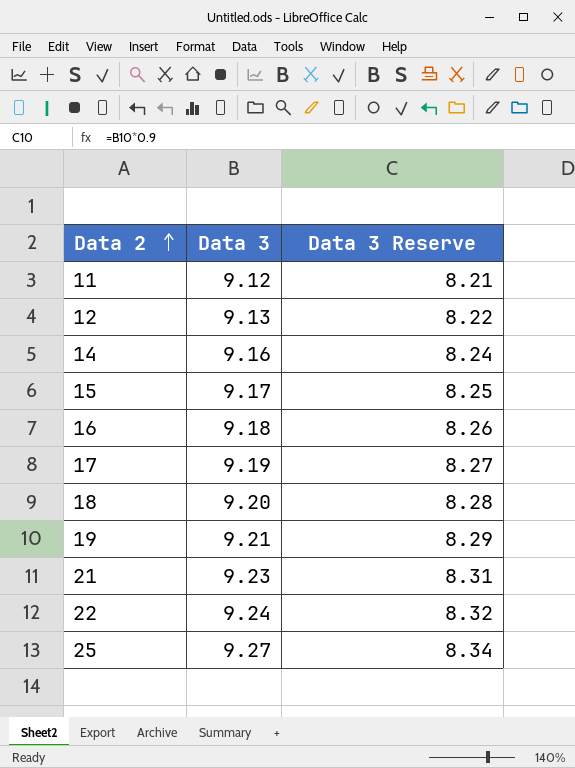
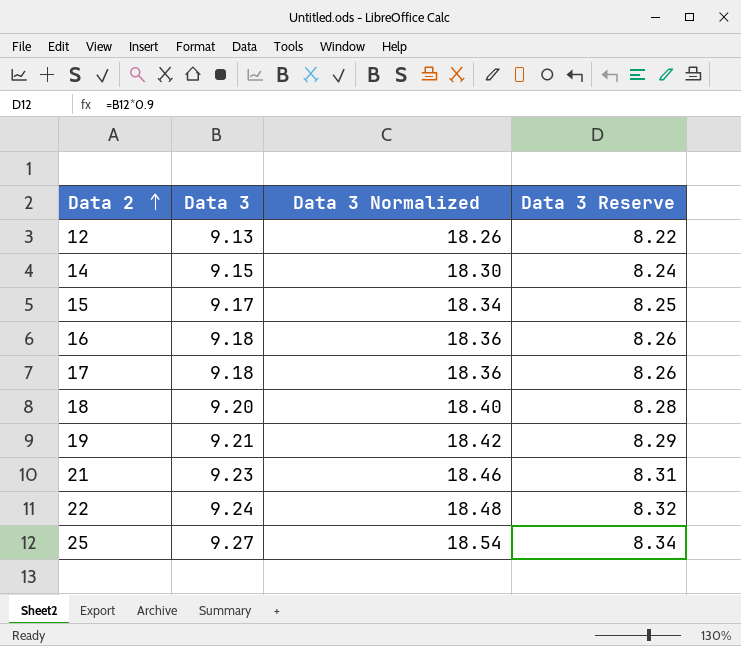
column Data 3 Normalized | formula: none -> [Data 3] * 2
row 11: 9.12 | 8.21 -> none
14 | Data 3: 9.16 -> 9.15
17 | Data 3: 9.19 -> 9.18
17 | Data 3 Reserve: 8.27 -> 8.26

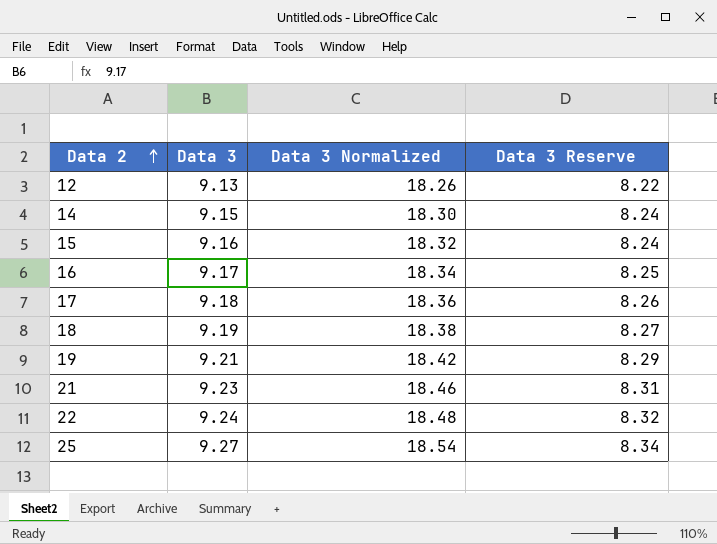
15 | Data 3: 9.17 -> 9.16
15 | Data 3 Normalized: 18.34 -> 18.32
15 | Data 3 Reserve: 8.25 -> 8.24
16 | Data 3: 9.18 -> 9.17
16 | Data 3 Normalized: 18.36 -> 18.34
16 | Data 3 Reserve: 8.26 -> 8.25
18 | Data 3: 9.20 -> 9.19
18 | Data 3 Normalized: 18.40 -> 18.38
18 | Data 3 Reserve: 8.28 -> 8.27

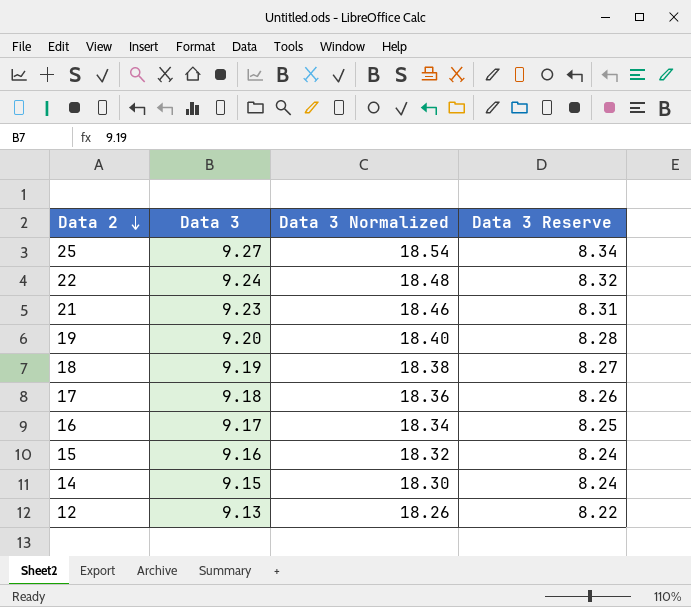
row order: Data 2 ascending -> Data 2 descending
19 | Data 3: 9.21 -> 9.20
19 | Data 3 Normalized: 18.42 -> 18.40
19 | Data 3 Reserve: 8.29 -> 8.28

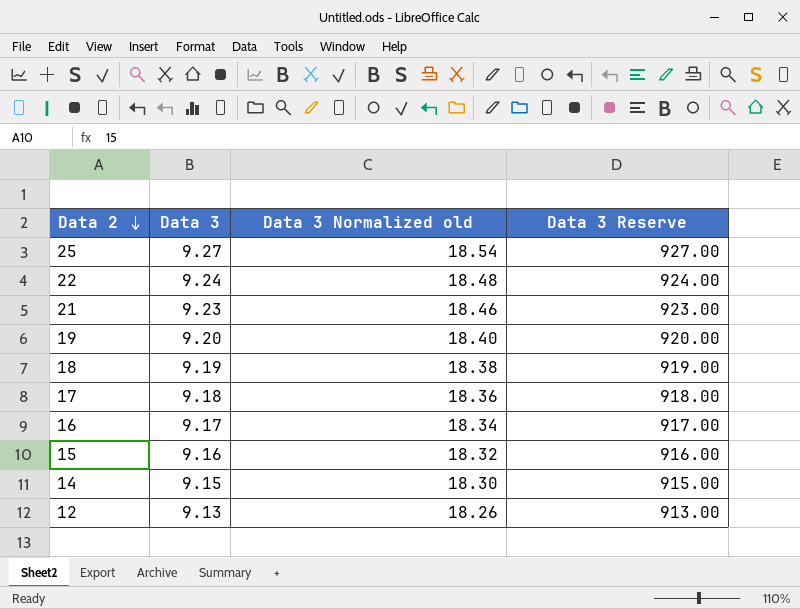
column name: Data 3 Normalized -> Data 3 Normalized old
column Data 3 Reserve | formula: [Data 3] * 0.9 -> [Data 3] * 100

